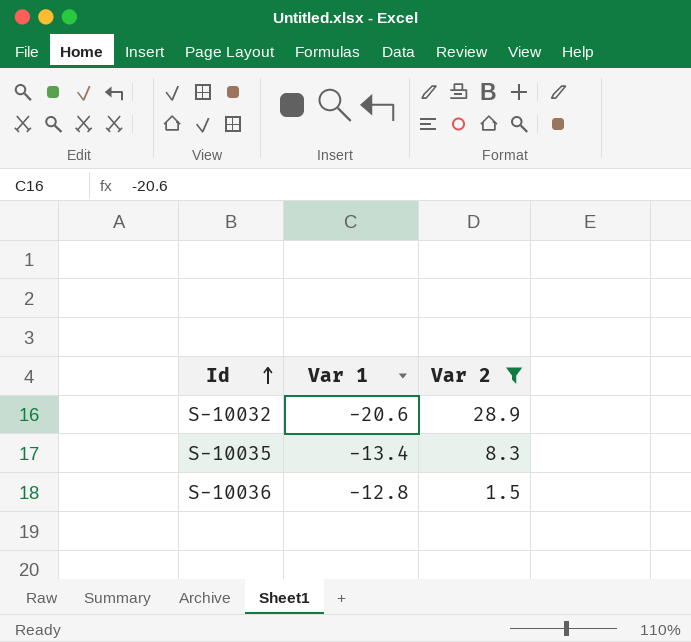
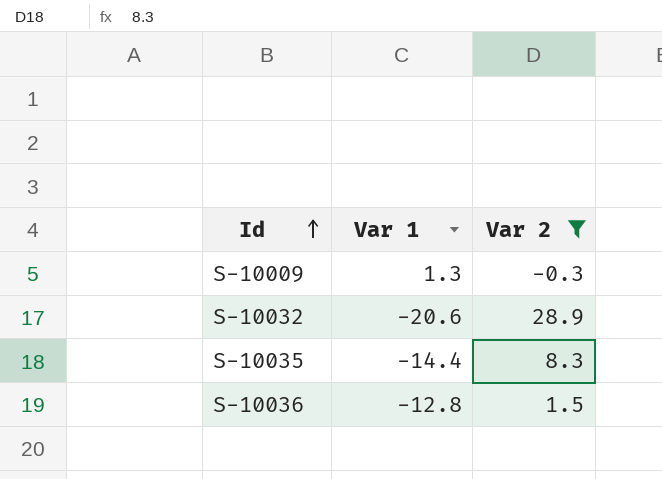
row S-10009: none -> 1.3 | -0.3
S-10035 | Var 1: -13.4 -> -14.4

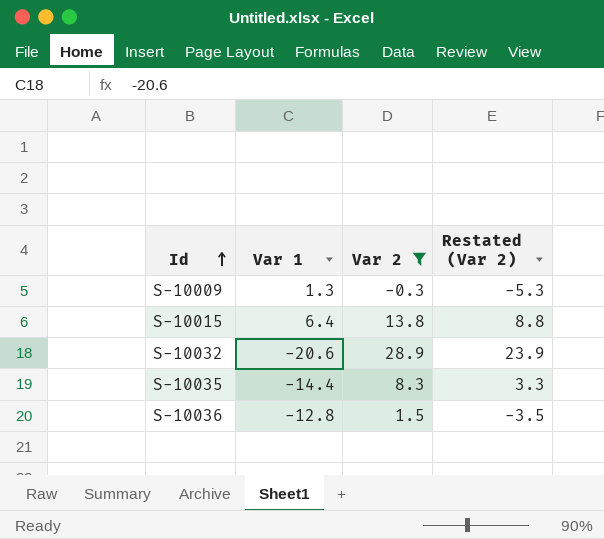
column Restated (Var 2) | formula: none -> [Var 2] - 5
row S-10015: none -> 6.4 | 13.8 | 8.8

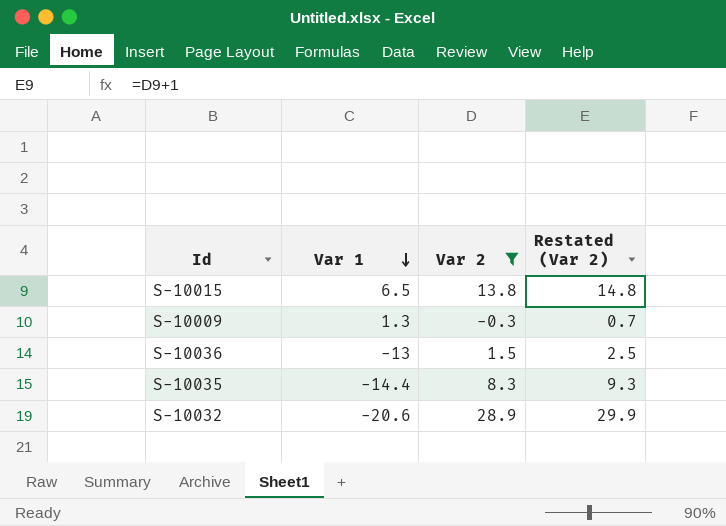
row order: Id ascending -> Var 1 descending
column Restated (Var 2) | formula: [Var 2] - 5 -> [Var 2] + 1
S-10015 | Var 1: 6.4 -> 6.5
S-10036 | Var 1: -12.8 -> -13

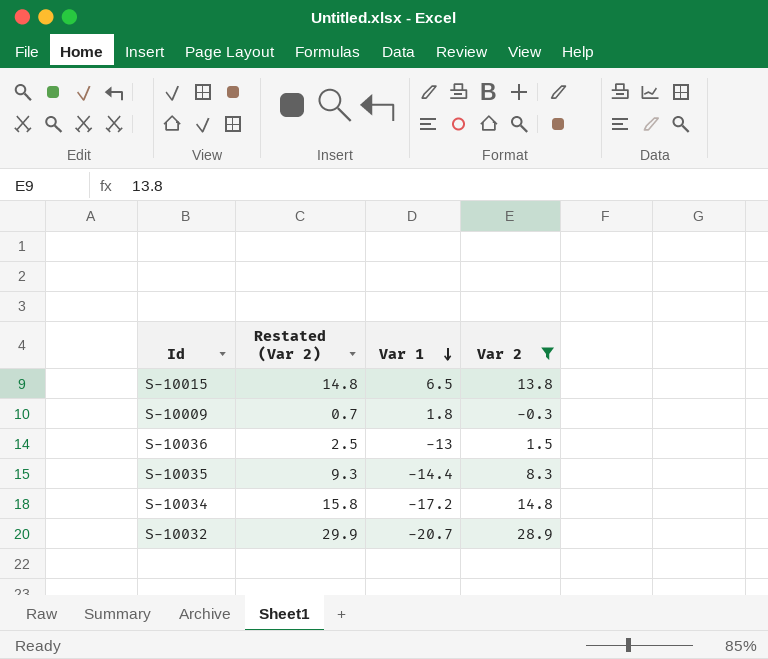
column Restated (Var 2) | position: 4 -> 2
S-10009 | Var 1: 1.3 -> 1.8
row S-10034: none -> 15.8 | -17.2 | 14.8
S-10032 | Var 1: -20.6 -> -20.7

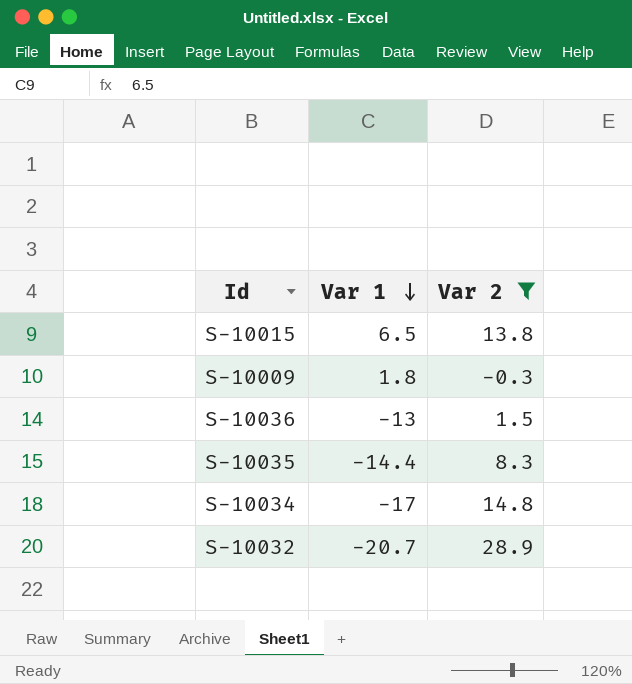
column Restated (Var 2) | formula: [Var 2] + 1 -> none
S-10034 | Var 1: -17.2 -> -17

